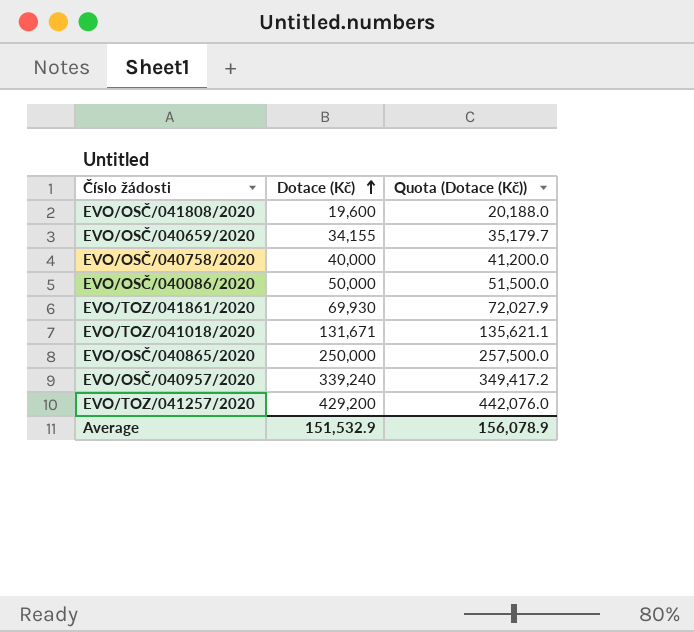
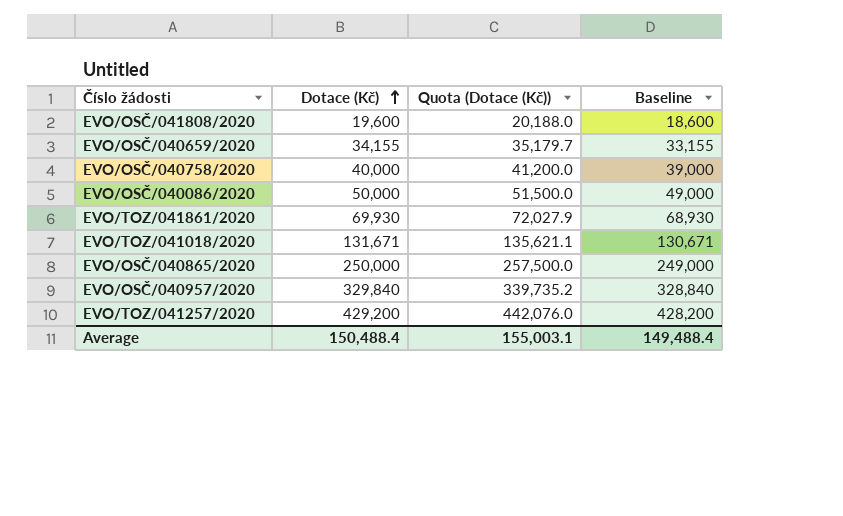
column Baseline | formula: none -> [Dotace (Kč)] - 1000
EVO/OSČ/040957/2020 | Dotace (Kč): 339,240 -> 329,840
EVO/OSČ/040957/2020 | Quota (Dotace (Kč)): 349,417.2 -> 339,735.2
Average | Dotace (Kč): 151,532.9 -> 150,488.4
Average | Quota (Dotace (Kč)): 156,078.9 -> 155,003.1

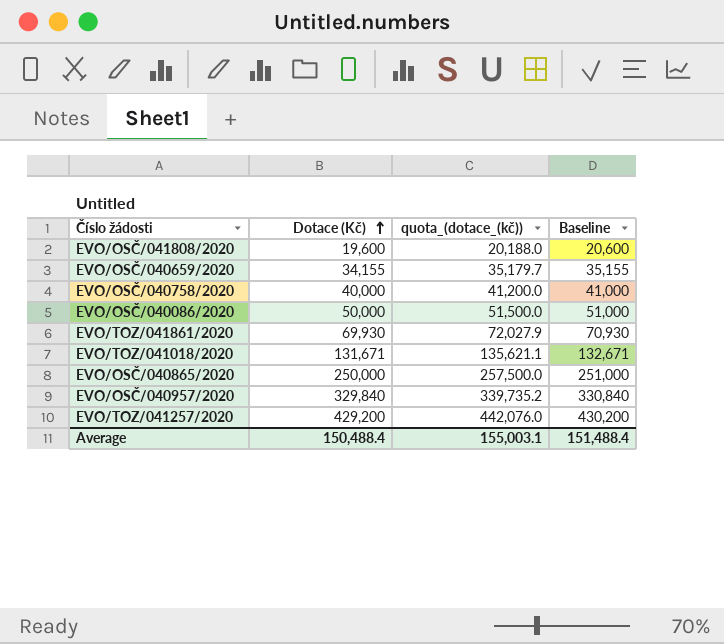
column name: Quota (Dotace (Kč)) -> quota_(dotace_(kč))
column Baseline | formula: [Dotace (Kč)] - 1000 -> [Dotace (Kč)] + 1000
Average | Baseline: 149,488.4 -> 151,488.4

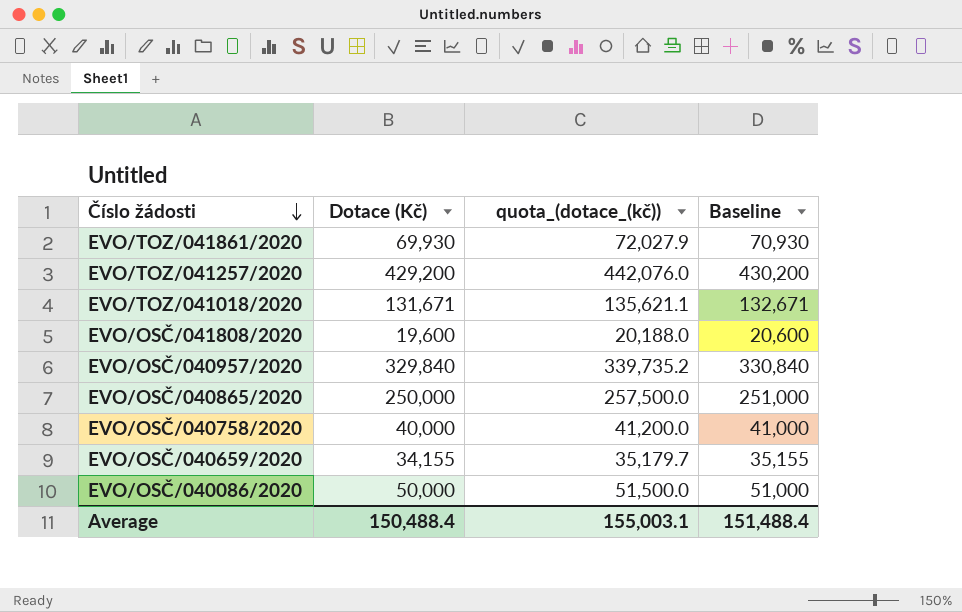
row order: Dotace (Kč) ascending -> Číslo žádosti descending

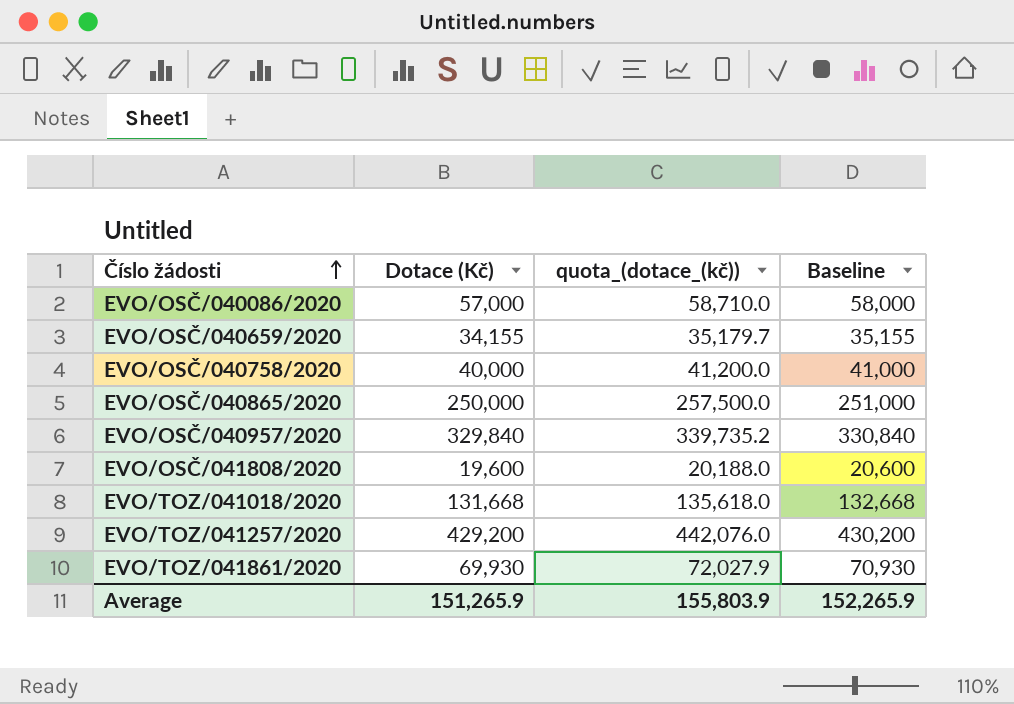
row order: Číslo žádosti descending -> Číslo žádosti ascending
EVO/OSČ/040086/2020 | Dotace (Kč): 50,000 -> 57,000
EVO/OSČ/040086/2020 | quota_(dotace_(kč)): 51,500.0 -> 58,710.0
EVO/OSČ/040086/2020 | Baseline: 51,000 -> 58,000
EVO/TOZ/041018/2020 | Dotace (Kč): 131,671 -> 131,668
EVO/TOZ/041018/2020 | quota_(dotace_(kč)): 135,621.1 -> 135,618.0
EVO/TOZ/041018/2020 | Baseline: 132,671 -> 132,668
Average | Dotace (Kč): 150,488.4 -> 151,265.9
Average | quota_(dotace_(kč)): 155,003.1 -> 155,803.9
Average | Baseline: 151,488.4 -> 152,265.9

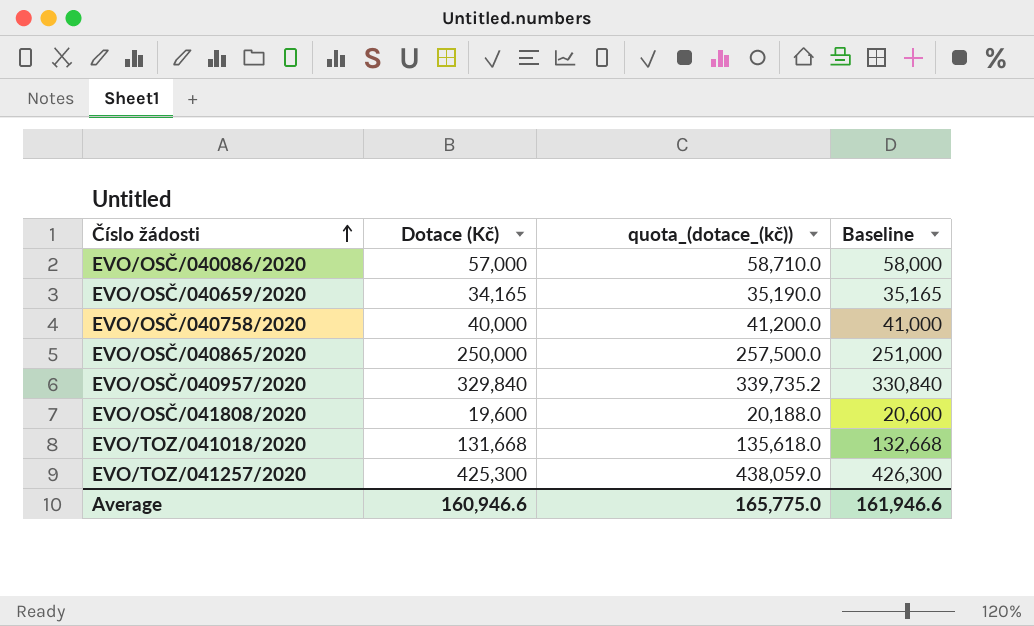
row EVO/TOZ/041861/2020: 69,930 | 72,027.9 | 70,930 -> none
EVO/OSČ/040659/2020 | Dotace (Kč): 34,155 -> 34,165
EVO/OSČ/040659/2020 | quota_(dotace_(kč)): 35,179.7 -> 35,190.0
EVO/OSČ/040659/2020 | Baseline: 35,155 -> 35,165
EVO/TOZ/041257/2020 | Dotace (Kč): 429,200 -> 425,300
EVO/TOZ/041257/2020 | quota_(dotace_(kč)): 442,076.0 -> 438,059.0
EVO/TOZ/041257/2020 | Baseline: 430,200 -> 426,300
Average | Dotace (Kč): 151,265.9 -> 160,946.6
Average | quota_(dotace_(kč)): 155,803.9 -> 165,775.0
Average | Baseline: 152,265.9 -> 161,946.6

